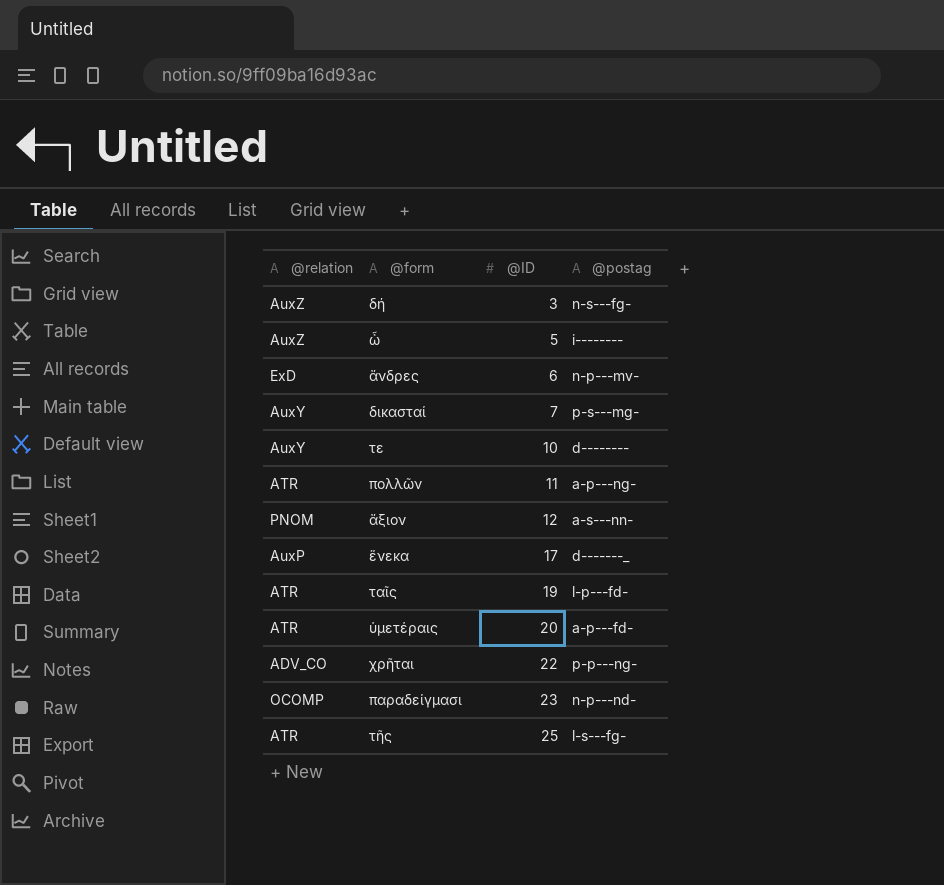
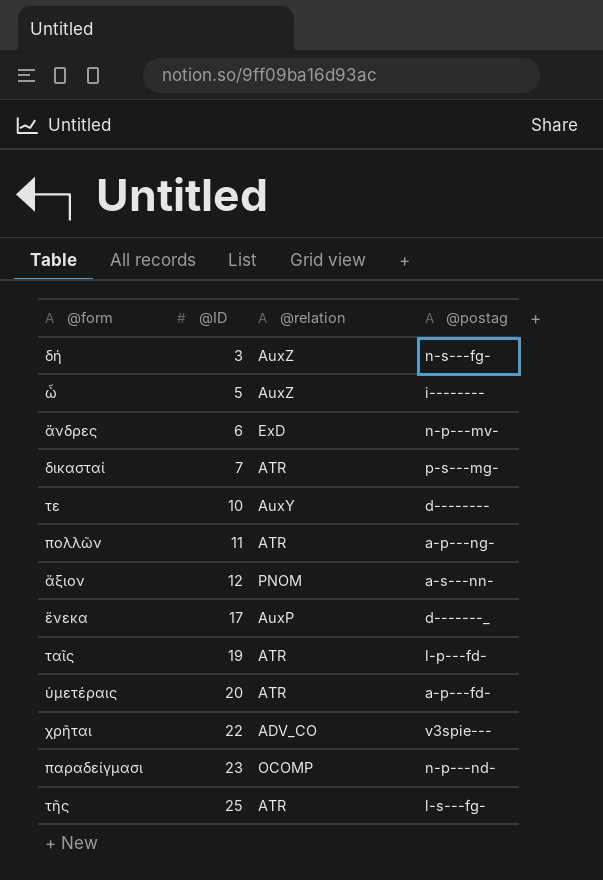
column @relation | position: 1 -> 3
δικασταί | @relation: AuxY -> ATR
χρῆται | @postag: p-p---ng- -> v3spie---

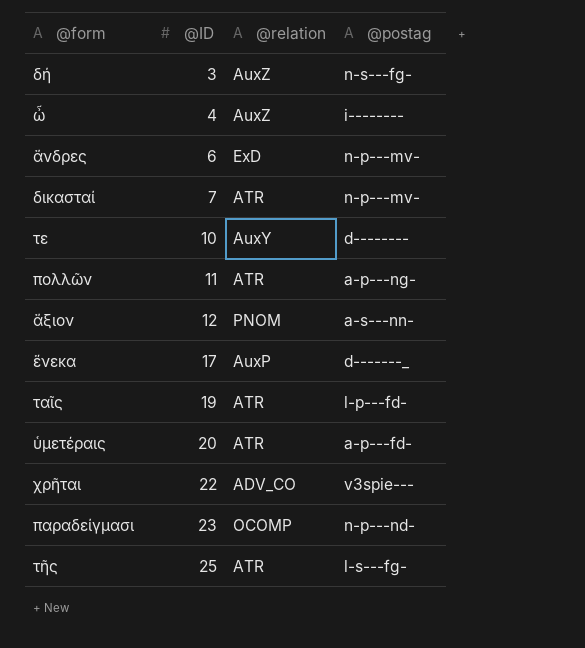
ὦ | @ID: 5 -> 4
δικασταί | @postag: p-s---mg- -> n-p---mv-

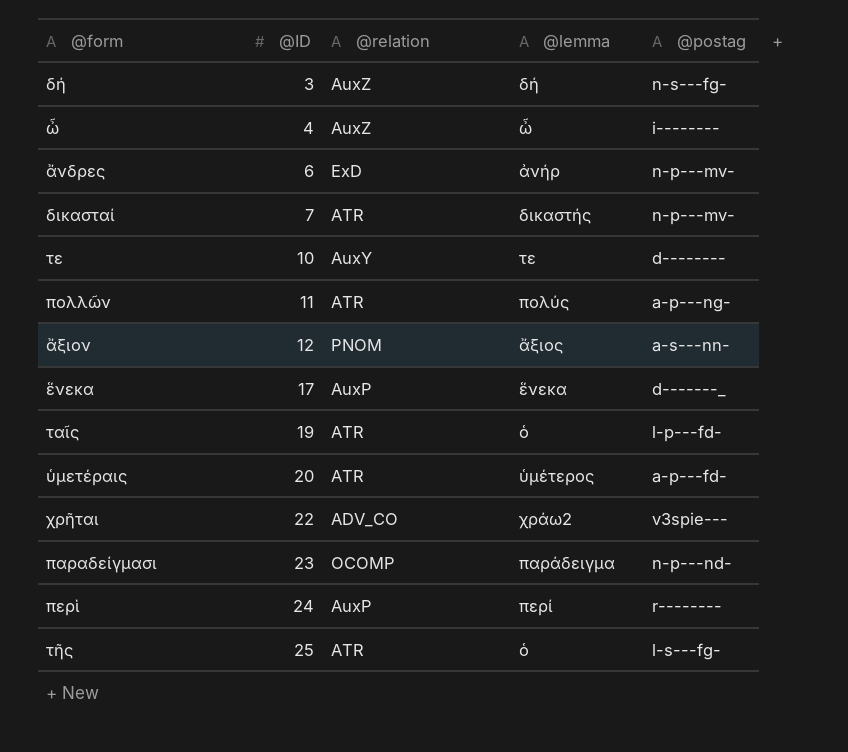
column @lemma | position: none -> 4
row περὶ: none -> 24 | AuxP | περί | r--------

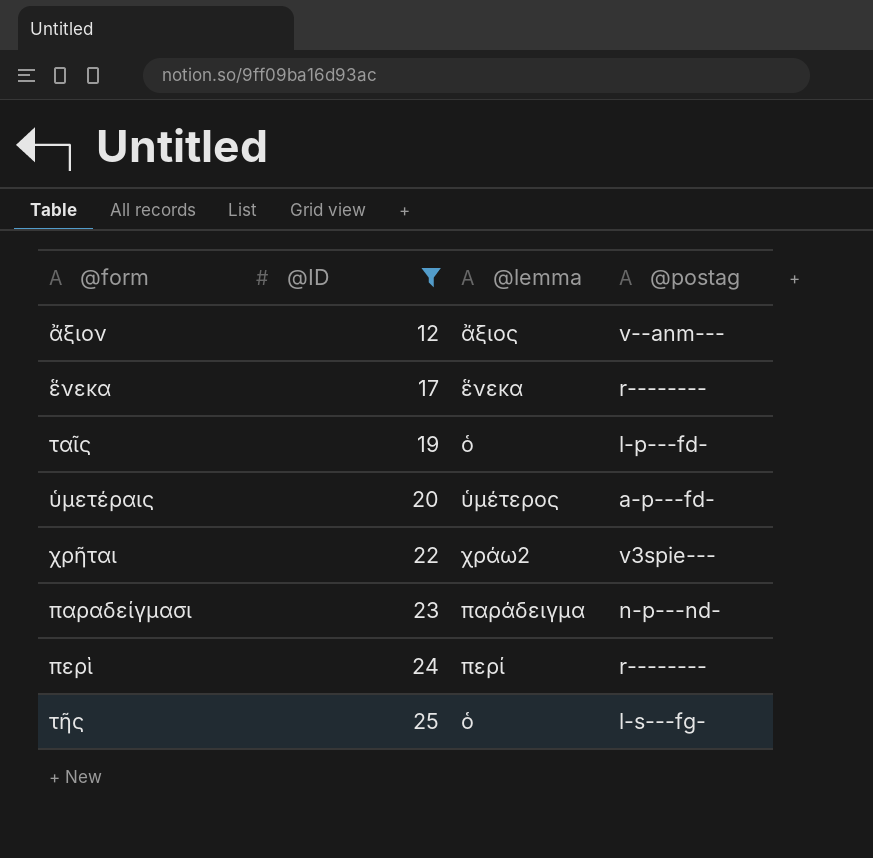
filter: none -> @ID >= 12
column @relation | position: 3 -> none
ἄξιον | @postag: a-s---nn- -> v--anm---
ἕνεκα | @postag: d-------_ -> r--------

